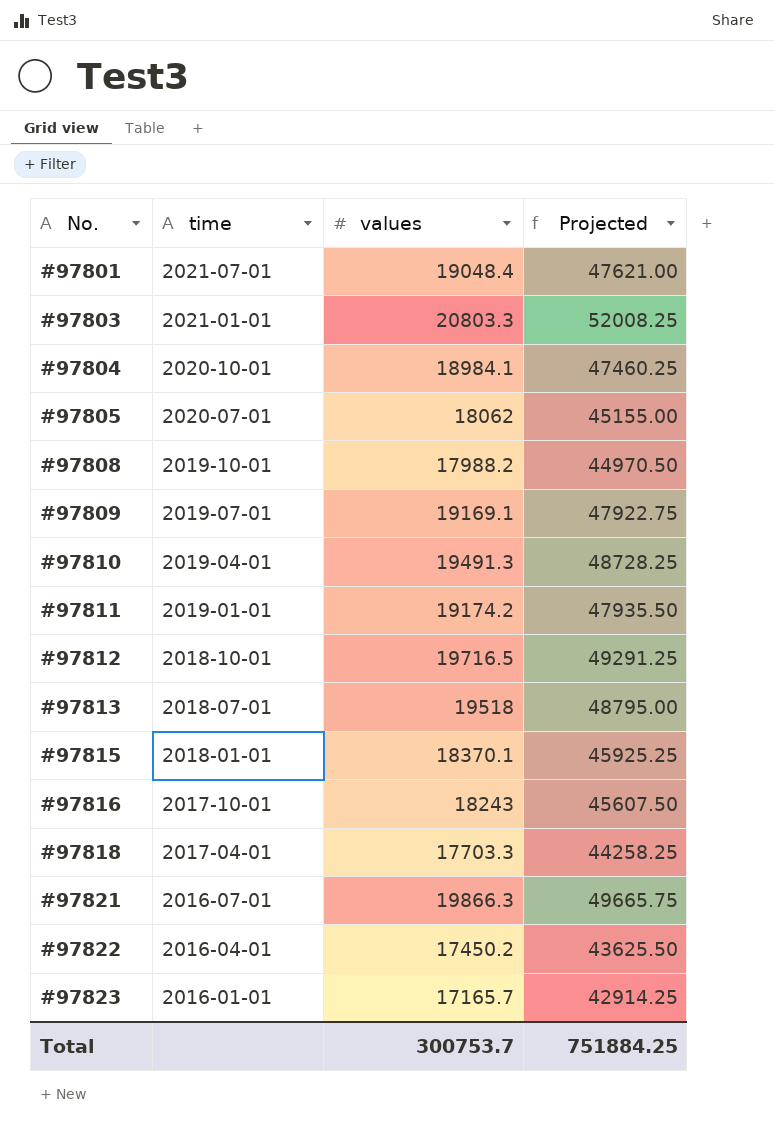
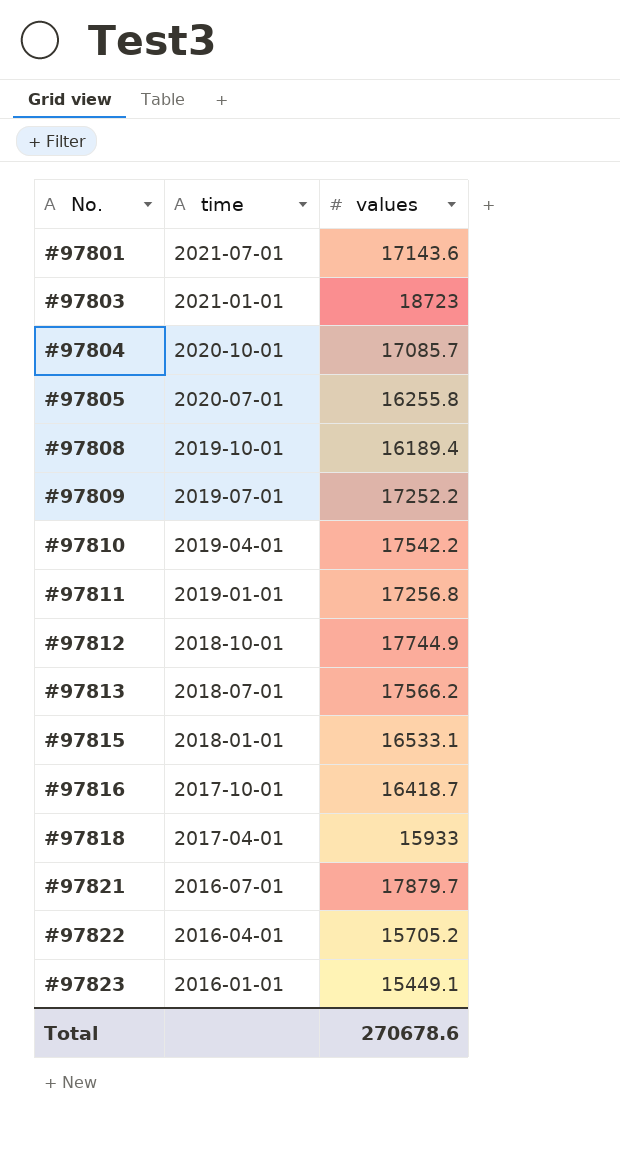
column Projected | formula: [values] * 2.5 -> none
#97801 | values: 19048.4 -> 17143.6
#97803 | values: 20803.3 -> 18723
#97804 | values: 18984.1 -> 17085.7
#97805 | values: 18062 -> 16255.8
#97808 | values: 17988.2 -> 16189.4
#97809 | values: 19169.1 -> 17252.2
#97810 | values: 19491.3 -> 17542.2
#97811 | values: 19174.2 -> 17256.8
#97812 | values: 19716.5 -> 17744.9
#97813 | values: 19518 -> 17566.2
#97815 | values: 18370.1 -> 16533.1
#97816 | values: 18243 -> 16418.7
#97818 | values: 17703.3 -> 15933
#97821 | values: 19866.3 -> 17879.7
#97822 | values: 17450.2 -> 15705.2
#97823 | values: 17165.7 -> 15449.1
Total | values: 300753.7 -> 270678.6

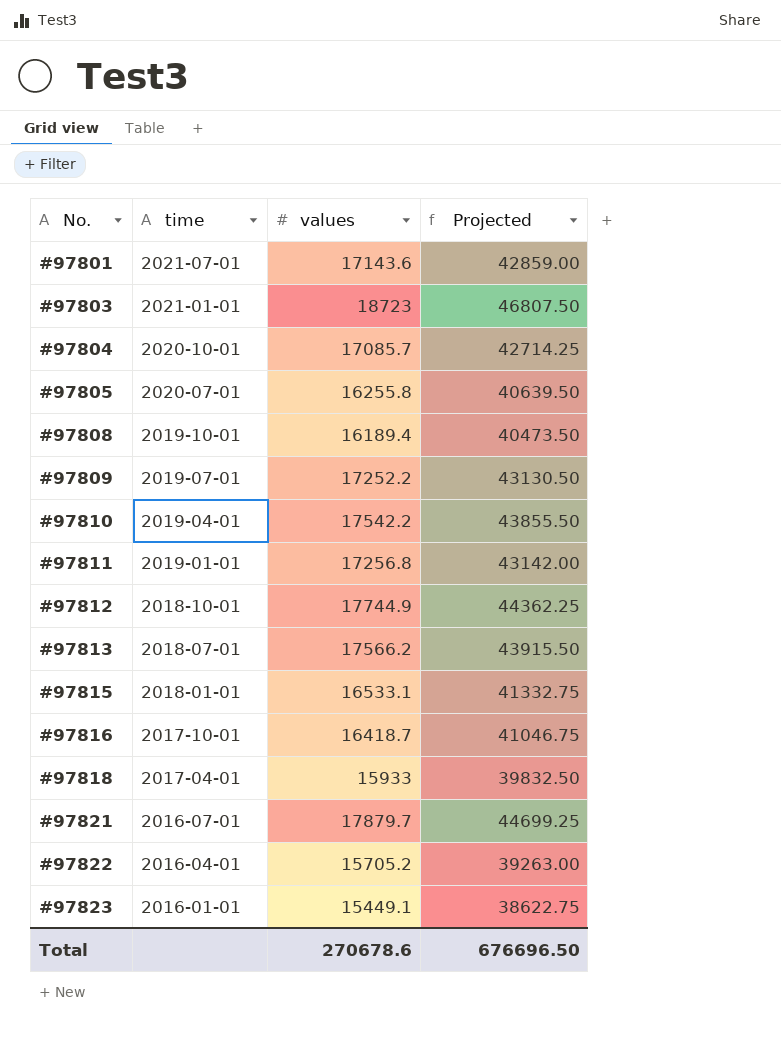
column Projected | formula: none -> [values] * 2.5

